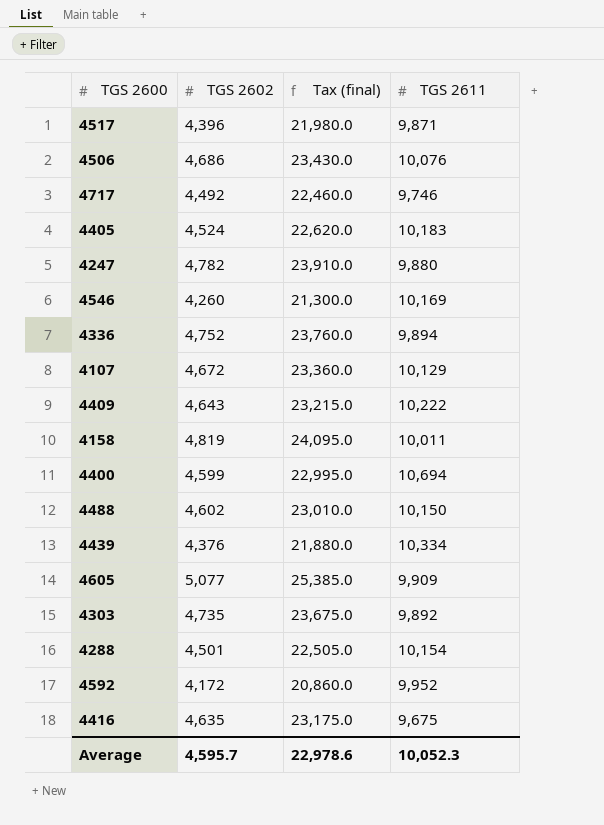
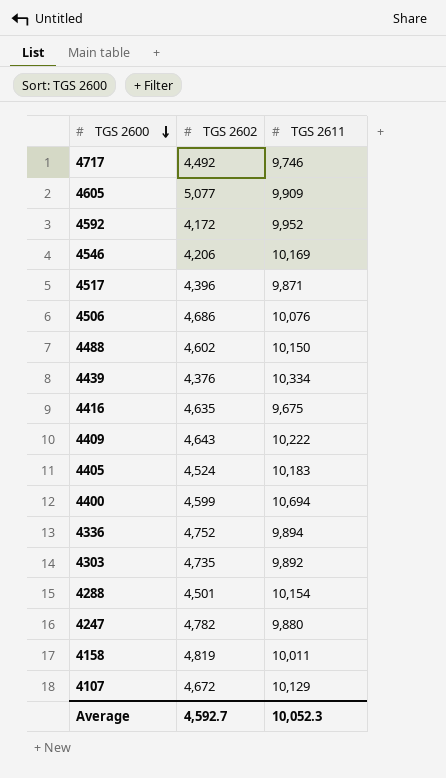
row order: none -> TGS 2600 descending
column Tax (final) | formula: [TGS 2602] * 5 -> none
4546 | TGS 2602: 4,260 -> 4,206
Average | TGS 2602: 4,595.7 -> 4,592.7

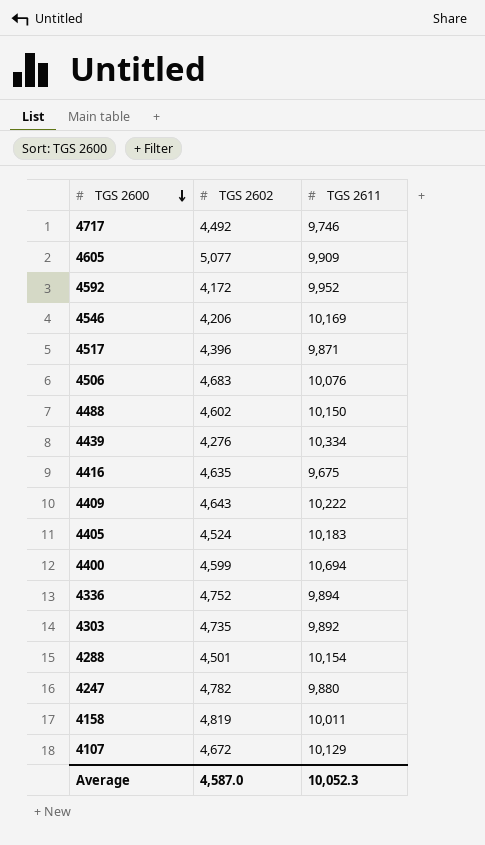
4506 | TGS 2602: 4,686 -> 4,683
4439 | TGS 2602: 4,376 -> 4,276
Average | TGS 2602: 4,592.7 -> 4,587.0

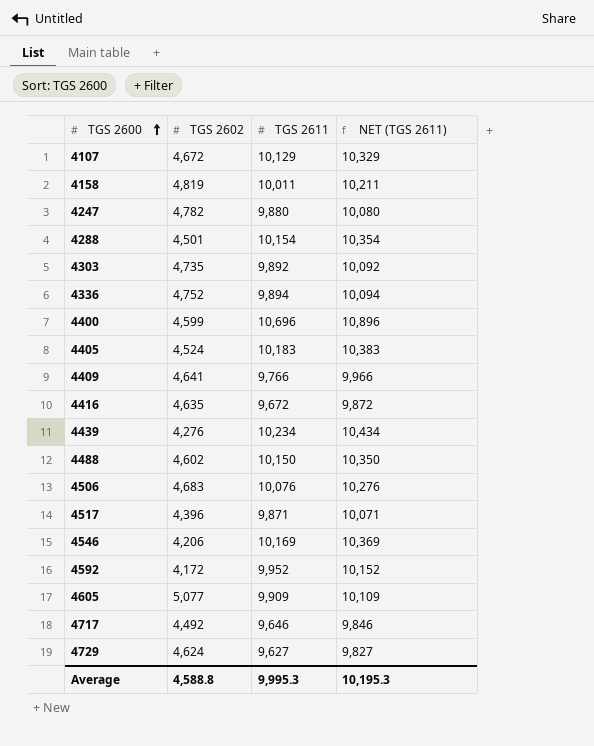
row order: TGS 2600 descending -> TGS 2600 ascending
column NET (TGS 2611) | formula: none -> [TGS 2611] + 200
4400 | TGS 2611: 10,694 -> 10,696
4409 | TGS 2602: 4,643 -> 4,641
4409 | TGS 2611: 10,222 -> 9,766
4416 | TGS 2611: 9,675 -> 9,672
4439 | TGS 2611: 10,334 -> 10,234
4717 | TGS 2611: 9,746 -> 9,646
row 4729: none -> 4,624 | 9,627 | 9,827
Average | TGS 2602: 4,587.0 -> 4,588.8
Average | TGS 2611: 10,052.3 -> 9,995.3

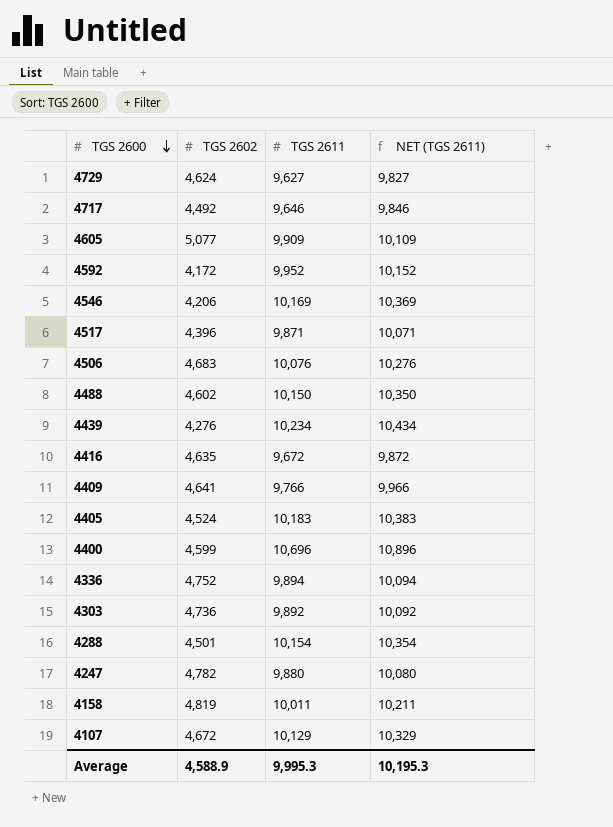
row order: TGS 2600 ascending -> TGS 2600 descending
4303 | TGS 2602: 4,735 -> 4,736
Average | TGS 2602: 4,588.8 -> 4,588.9

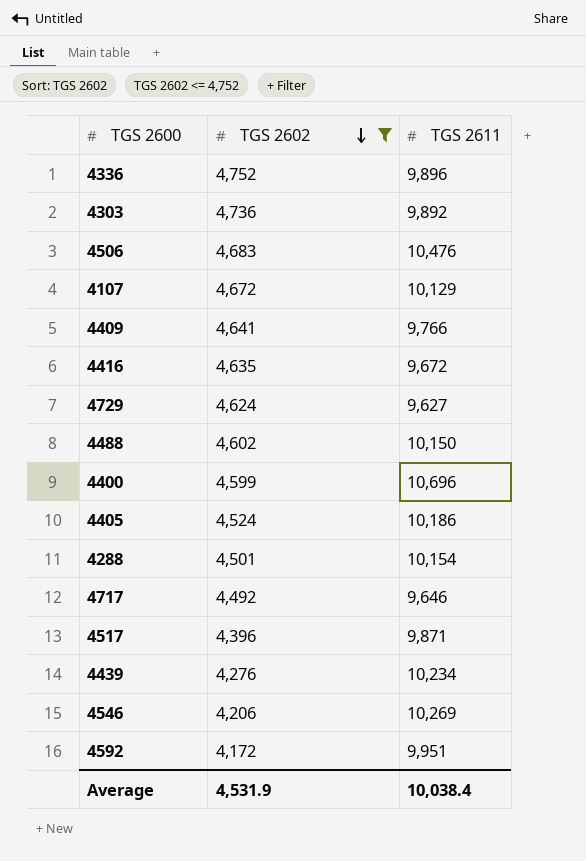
filter: none -> TGS 2602 <= 4,752
row order: TGS 2600 descending -> TGS 2602 descending
column NET (TGS 2611) | formula: [TGS 2611] + 200 -> none
4336 | TGS 2611: 9,894 -> 9,896
4506 | TGS 2611: 10,076 -> 10,476
4405 | TGS 2611: 10,183 -> 10,186
4546 | TGS 2611: 10,169 -> 10,269
4592 | TGS 2611: 9,952 -> 9,951
Average | TGS 2602: 4,588.9 -> 4,531.9
Average | TGS 2611: 9,995.3 -> 10,038.4

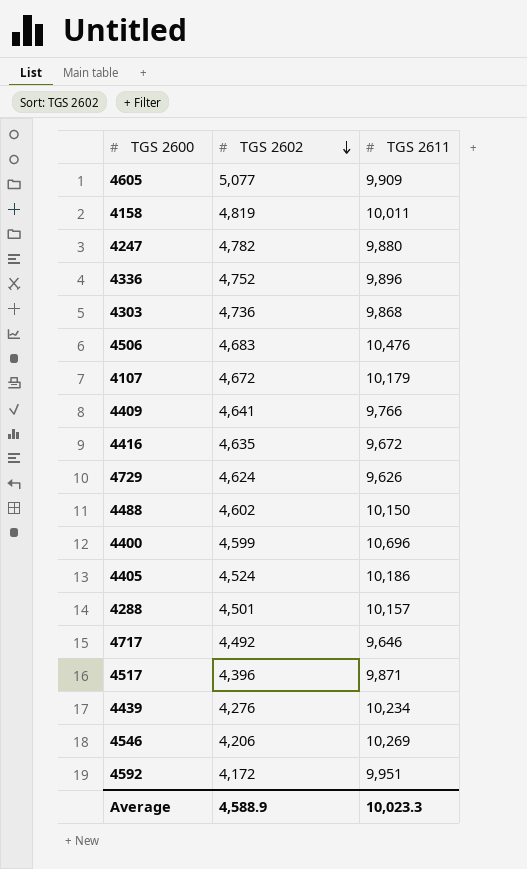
filter: TGS 2602 <= 4,752 -> none
4303 | TGS 2611: 9,892 -> 9,868
4107 | TGS 2611: 10,129 -> 10,179
4729 | TGS 2611: 9,627 -> 9,626
4288 | TGS 2611: 10,154 -> 10,157
Average | TGS 2602: 4,531.9 -> 4,588.9
Average | TGS 2611: 10,038.4 -> 10,023.3

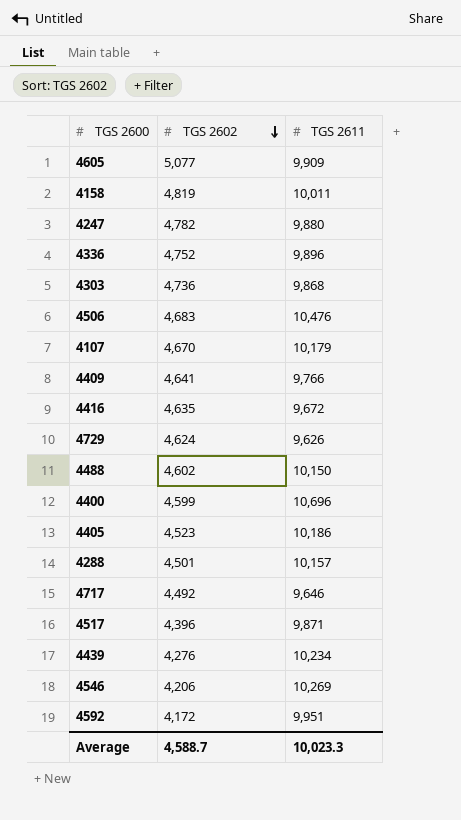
4107 | TGS 2602: 4,672 -> 4,670
4405 | TGS 2602: 4,524 -> 4,523
Average | TGS 2602: 4,588.9 -> 4,588.7

